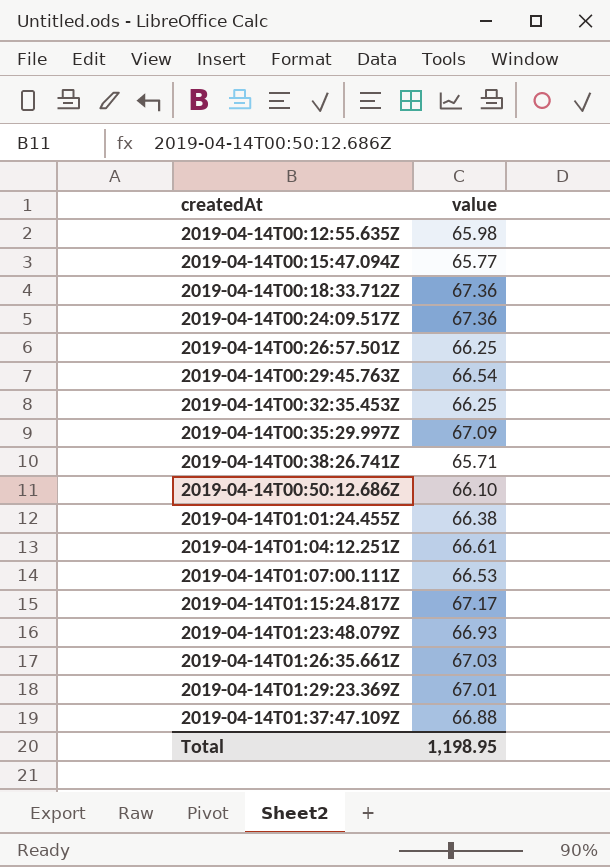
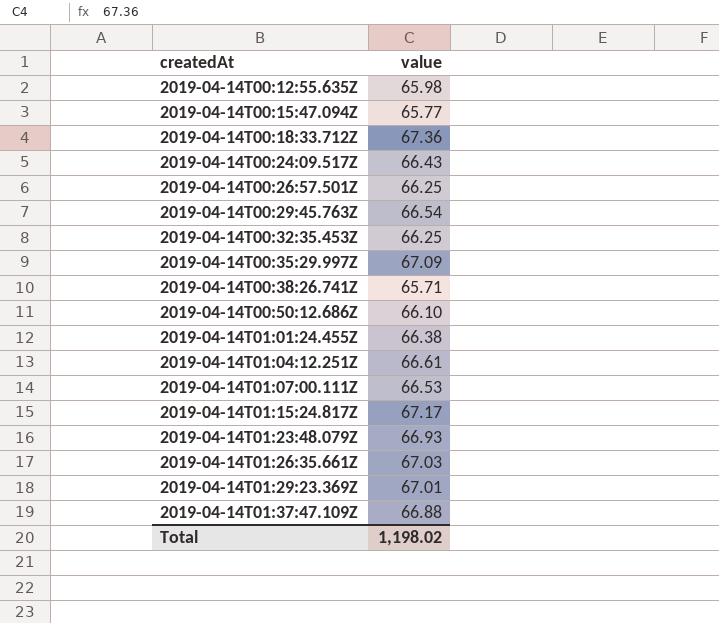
2019-04-14T00:24:09.517Z | value: 67.36 -> 66.43
Total | value: 1,198.95 -> 1,198.02

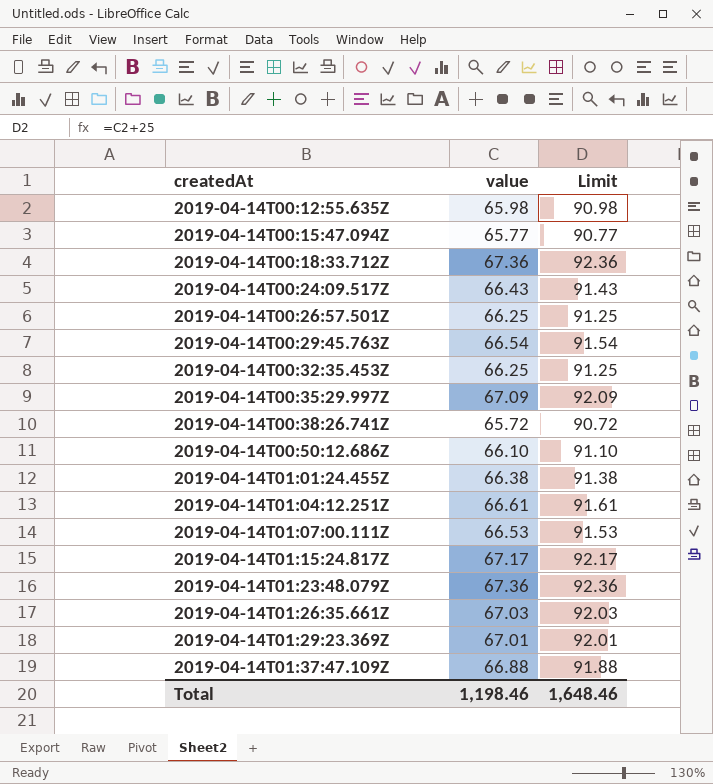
column Limit | formula: none -> [value] + 25
2019-04-14T00:38:26.741Z | value: 65.71 -> 65.72
2019-04-14T01:23:48.079Z | value: 66.93 -> 67.36
Total | value: 1,198.02 -> 1,198.46

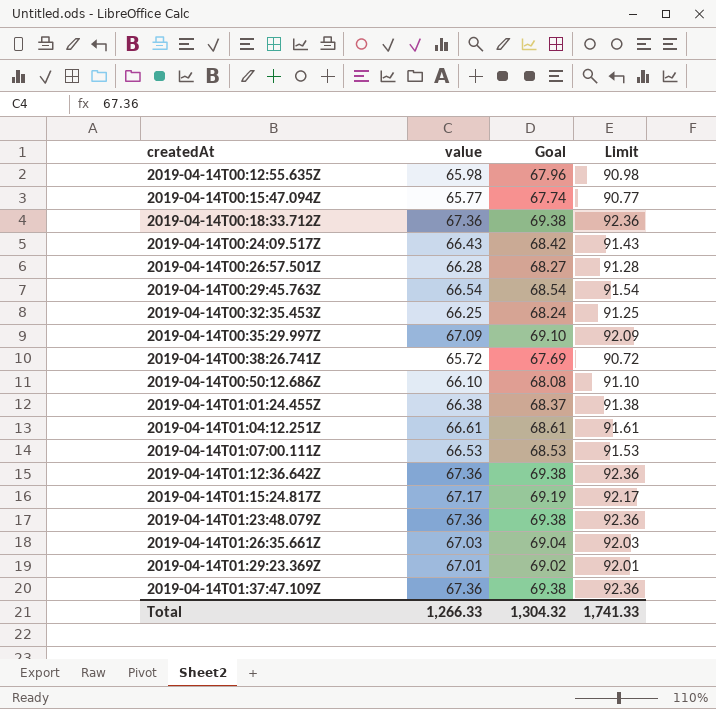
column Goal | formula: none -> [value] * 1.03
2019-04-14T00:26:57.501Z | value: 66.25 -> 66.28
2019-04-14T00:26:57.501Z | Limit: 91.25 -> 91.28
row 2019-04-14T01:12:36.642Z: none -> 67.36 | 69.38 | 92.36
2019-04-14T01:37:47.109Z | value: 66.88 -> 67.36
2019-04-14T01:37:47.109Z | Limit: 91.88 -> 92.36
Total | value: 1,198.46 -> 1,266.33
Total | Limit: 1,648.46 -> 1,741.33

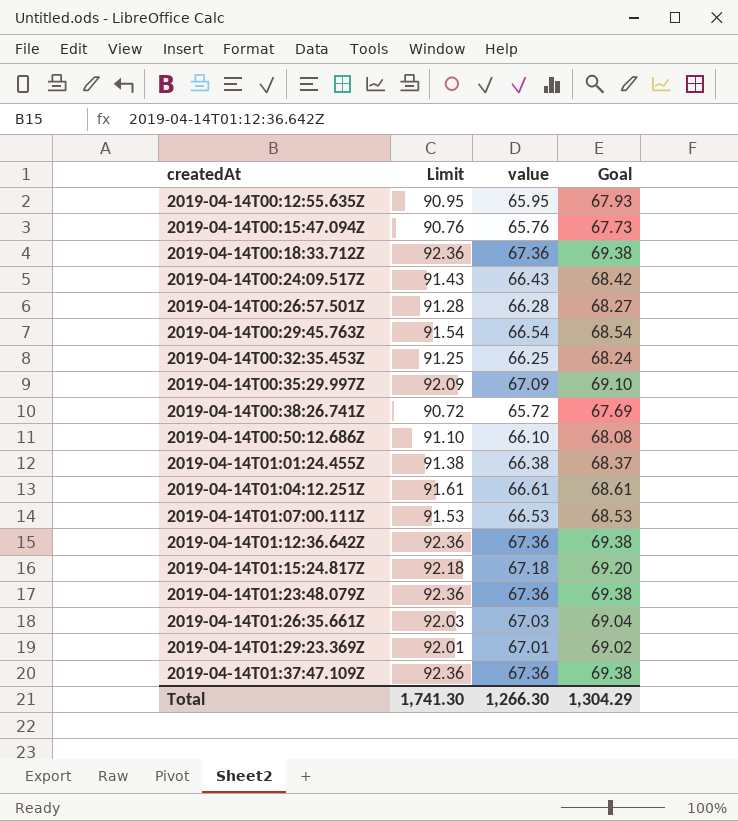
column Limit | position: 4 -> 2
2019-04-14T00:12:55.635Z | Limit: 90.98 -> 90.95
2019-04-14T00:12:55.635Z | value: 65.98 -> 65.95
2019-04-14T00:12:55.635Z | Goal: 67.96 -> 67.93
2019-04-14T00:15:47.094Z | Limit: 90.77 -> 90.76
2019-04-14T00:15:47.094Z | value: 65.77 -> 65.76
2019-04-14T00:15:47.094Z | Goal: 67.74 -> 67.73
2019-04-14T01:15:24.817Z | Limit: 92.17 -> 92.18
2019-04-14T01:15:24.817Z | value: 67.17 -> 67.18
2019-04-14T01:15:24.817Z | Goal: 69.19 -> 69.20
Total | Limit: 1,741.33 -> 1,741.30
Total | value: 1,266.33 -> 1,266.30
Total | Goal: 1,304.32 -> 1,304.29

